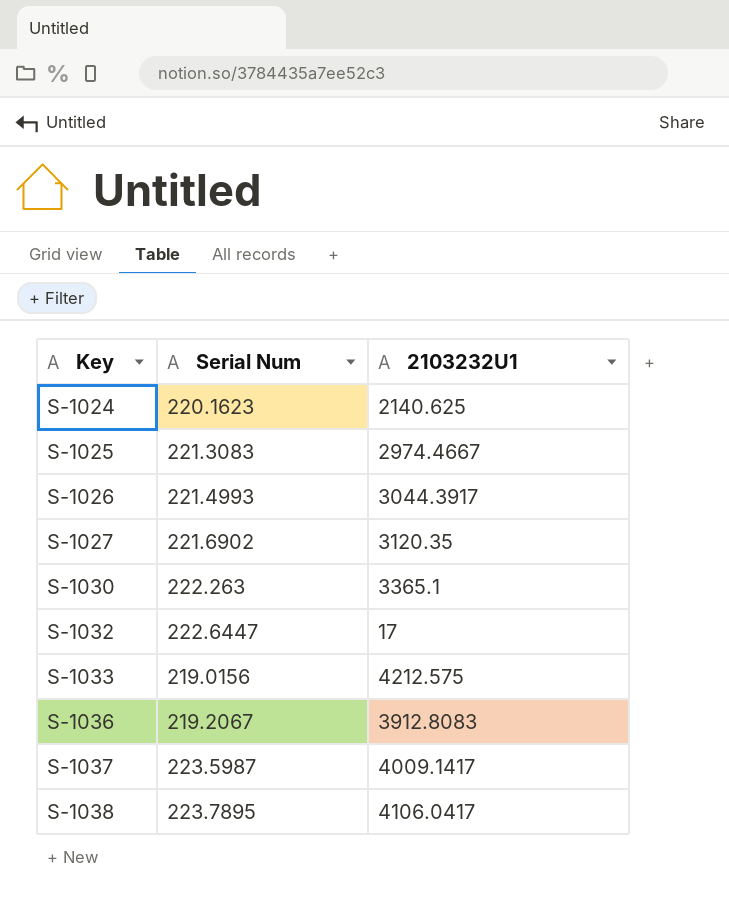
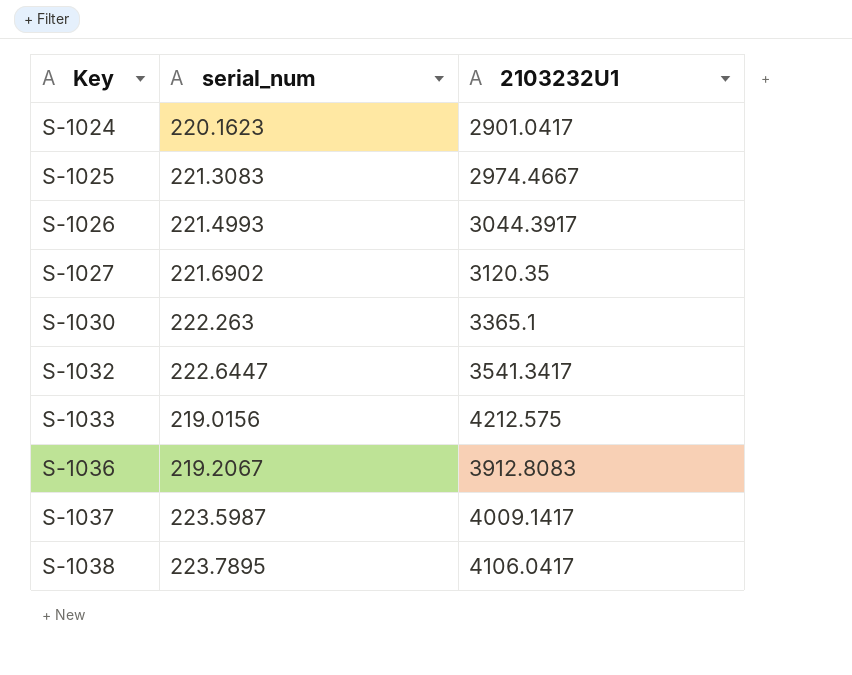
column name: Serial Num -> serial_num
S-1024 | 2103232U1: 2140.625 -> 2901.0417
S-1032 | 2103232U1: 17 -> 3541.3417

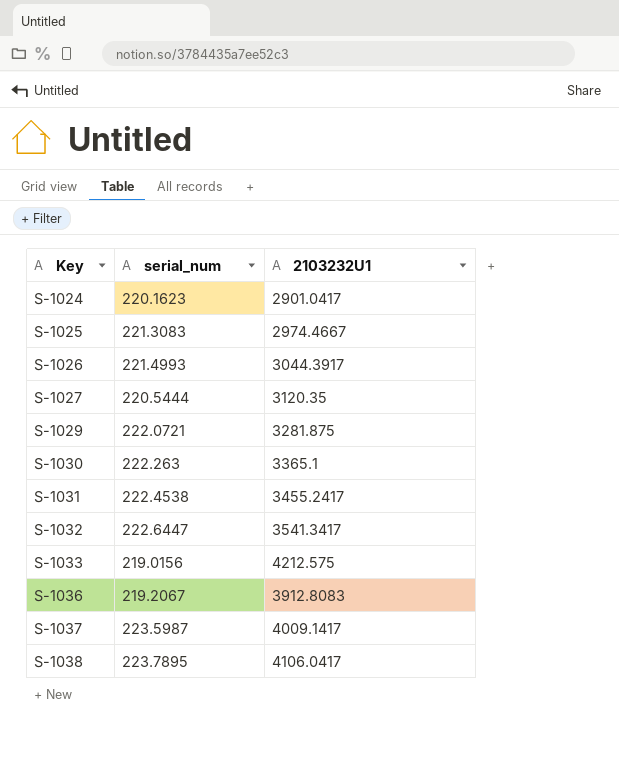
S-1027 | serial_num: 221.6902 -> 220.5444
row S-1029: none -> 222.0721 | 3281.875
row S-1031: none -> 222.4538 | 3455.2417

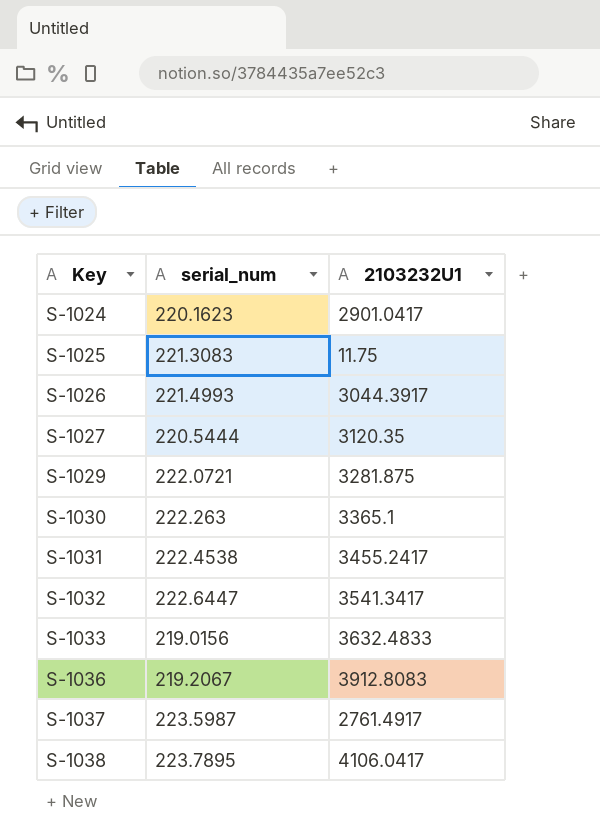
S-1025 | 2103232U1: 2974.4667 -> 11.75
S-1033 | 2103232U1: 4212.575 -> 3632.4833
S-1037 | 2103232U1: 4009.1417 -> 2761.4917

